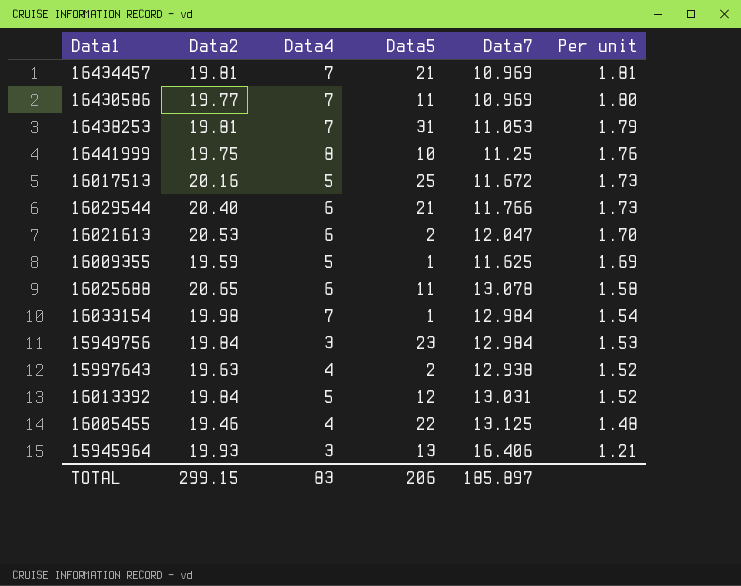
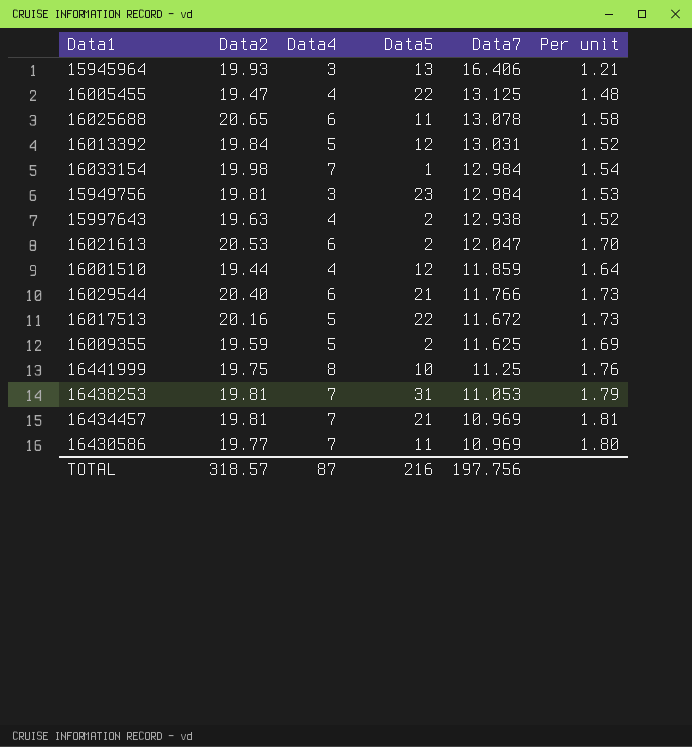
row order: Per unit descending -> Data7 descending
16005455 | Data2: 19.46 -> 19.47
15949756 | Data2: 19.84 -> 19.81
row 16001510: none -> 19.44 | 4 | 12 | 11.859 | 1.64
16017513 | Data5: 25 -> 22
16009355 | Data5: 1 -> 2
TOTAL | Data2: 299.15 -> 318.57
TOTAL | Data4: 83 -> 87
TOTAL | Data5: 206 -> 216
TOTAL | Data7: 185.897 -> 197.756

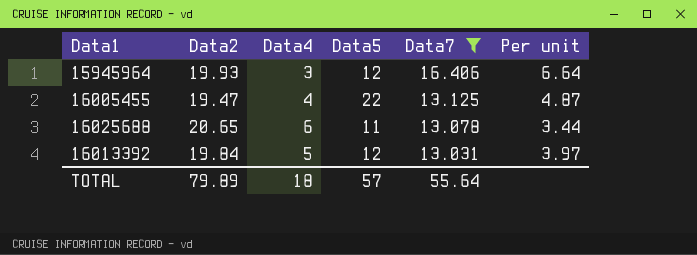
filter: none -> Data7 >= 13.031
column Per unit | formula: [Data2] / [Data7] -> [Data2] / [Data4]
15945964 | Data5: 13 -> 12
TOTAL | Data2: 318.57 -> 79.89
TOTAL | Data4: 87 -> 18
TOTAL | Data5: 216 -> 57
TOTAL | Data7: 197.756 -> 55.64

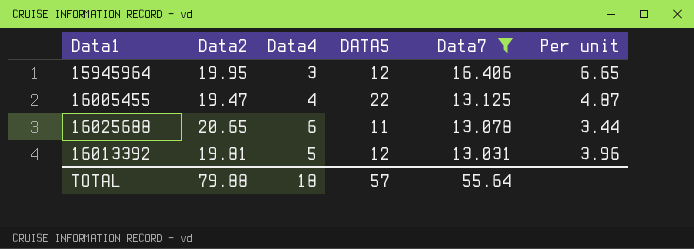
column name: Data5 -> DATA5
15945964 | Data2: 19.93 -> 19.95
15945964 | Per unit: 6.64 -> 6.65
16013392 | Data2: 19.84 -> 19.81
16013392 | Per unit: 3.97 -> 3.96
TOTAL | Data2: 79.89 -> 79.88

